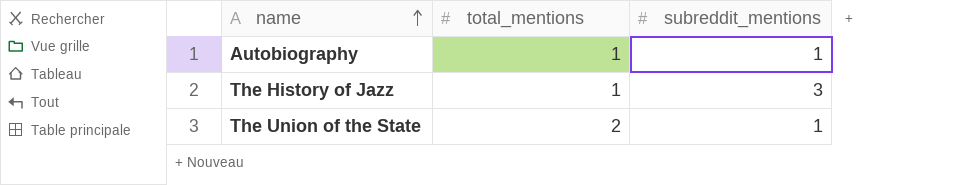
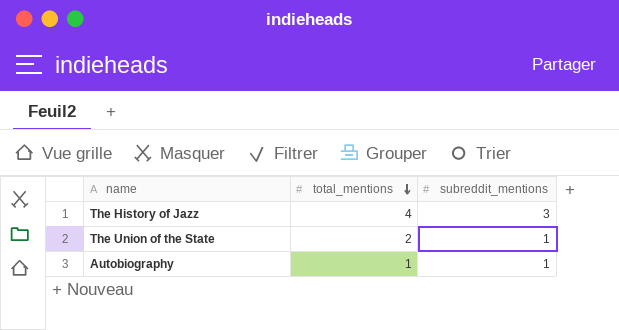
row order: name ascending -> total_mentions descending
The History of Jazz | total_mentions: 1 -> 4

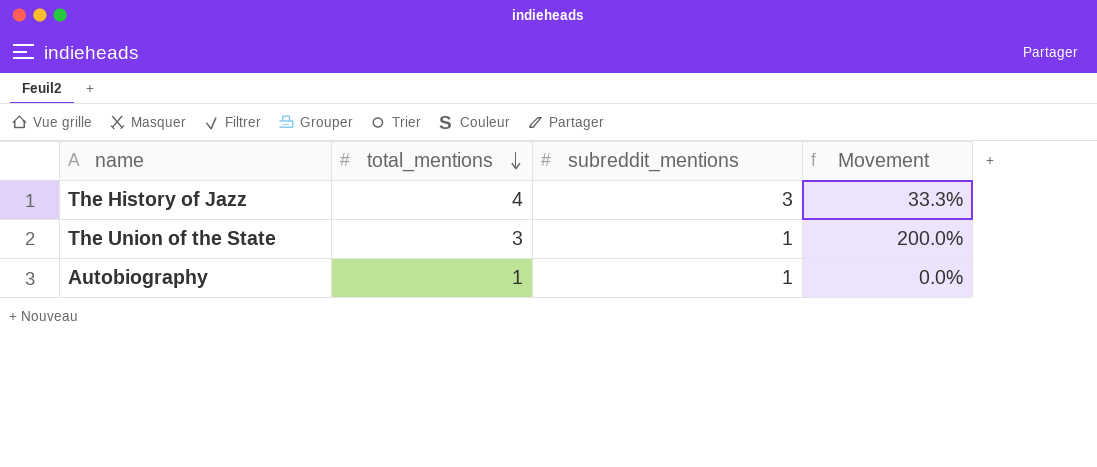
column Movement | formula: none -> ([total_mentions] - [subreddit_mentions]) / [subreddit_mentions]
The Union of the State | total_mentions: 2 -> 3

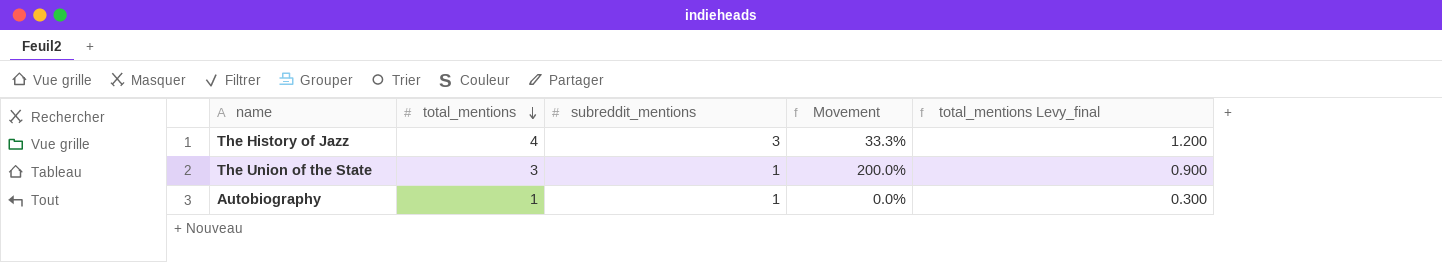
column total_mentions Levy_final | formula: none -> [total_mentions] * 0.3

